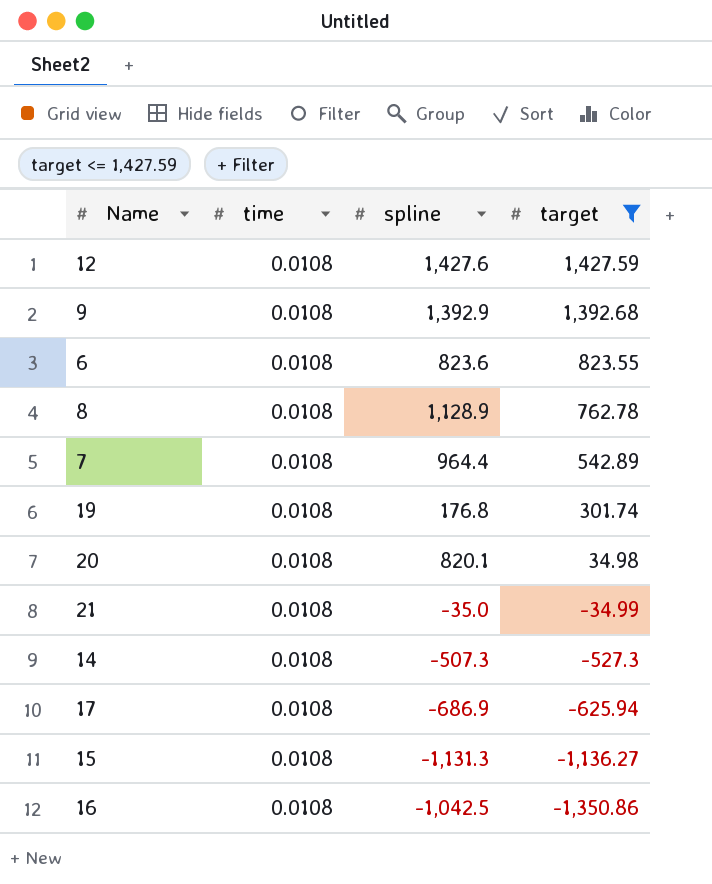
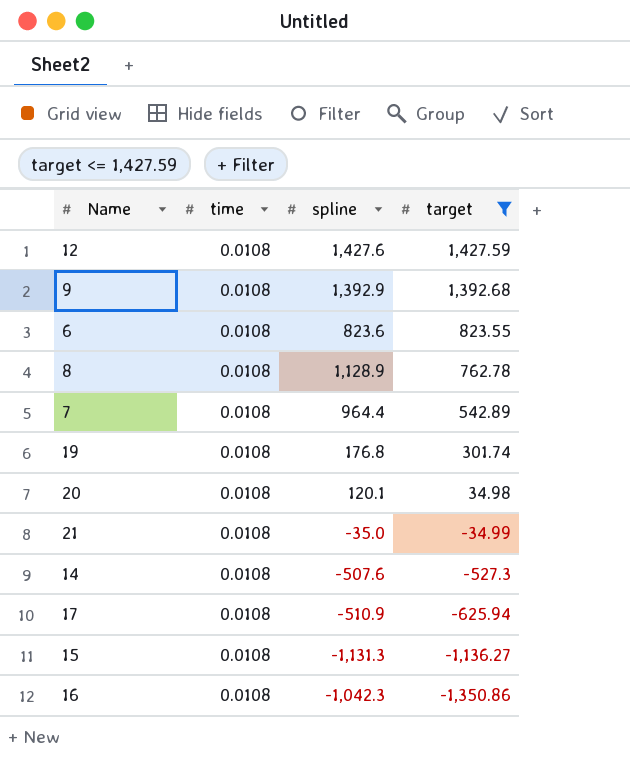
20 | spline: 820.1 -> 120.1
14 | spline: -507.3 -> -507.6
17 | spline: -686.9 -> -510.9
16 | spline: -1,042.5 -> -1,042.3

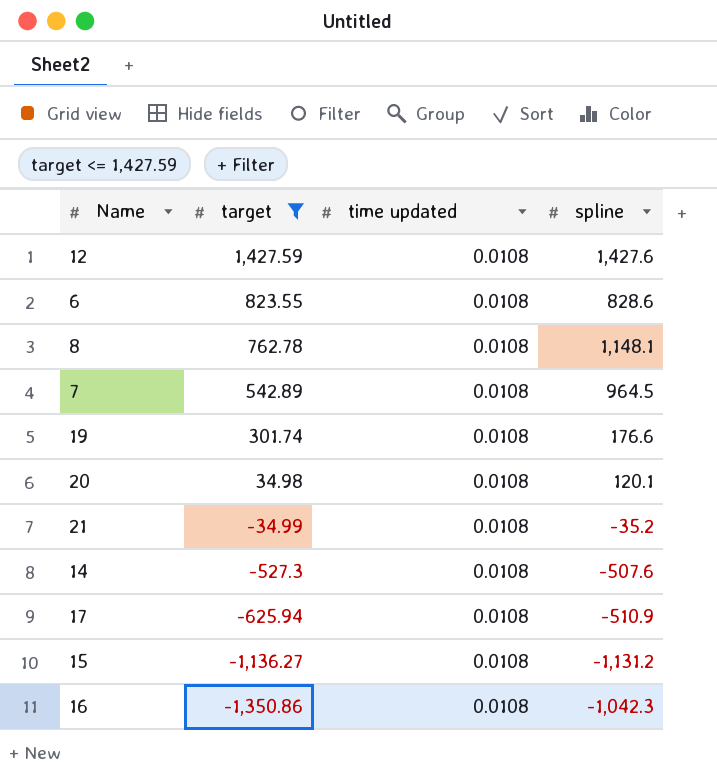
column target | position: 4 -> 2
column name: time -> time updated
row 9: 0.0108 | 1,392.9 | 1,392.68 -> none
6 | spline: 823.6 -> 828.6
8 | spline: 1,128.9 -> 1,148.1
7 | spline: 964.4 -> 964.5
19 | spline: 176.8 -> 176.6
21 | spline: -35.0 -> -35.2
15 | spline: -1,131.3 -> -1,131.2

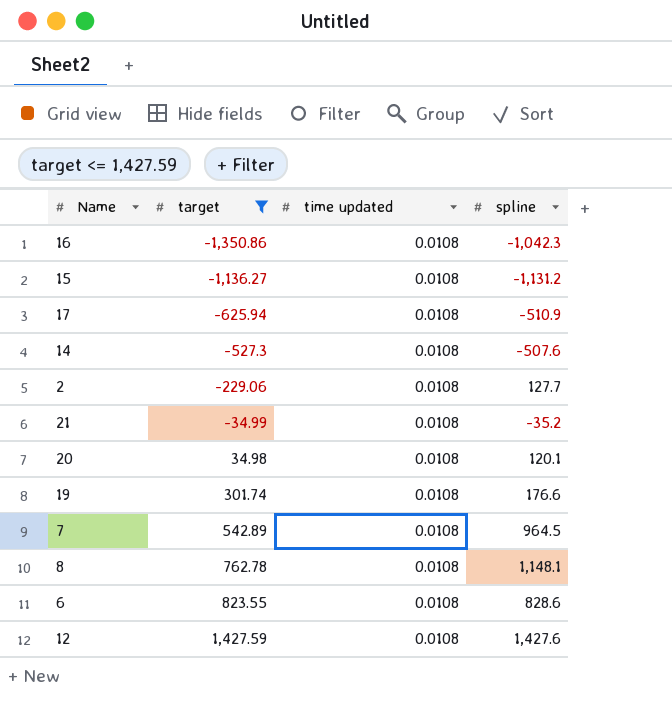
row order: target descending -> target ascending
row 2: none -> -229.06 | 0.0108 | 127.7

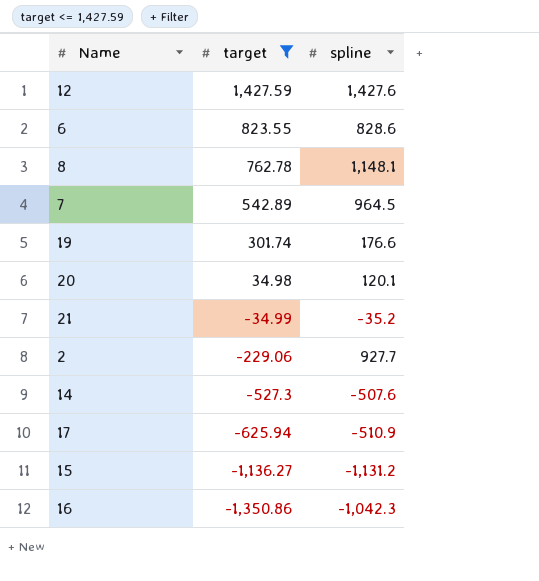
row order: target ascending -> target descending
column time updated | position: 3 -> none
2 | spline: 127.7 -> 927.7

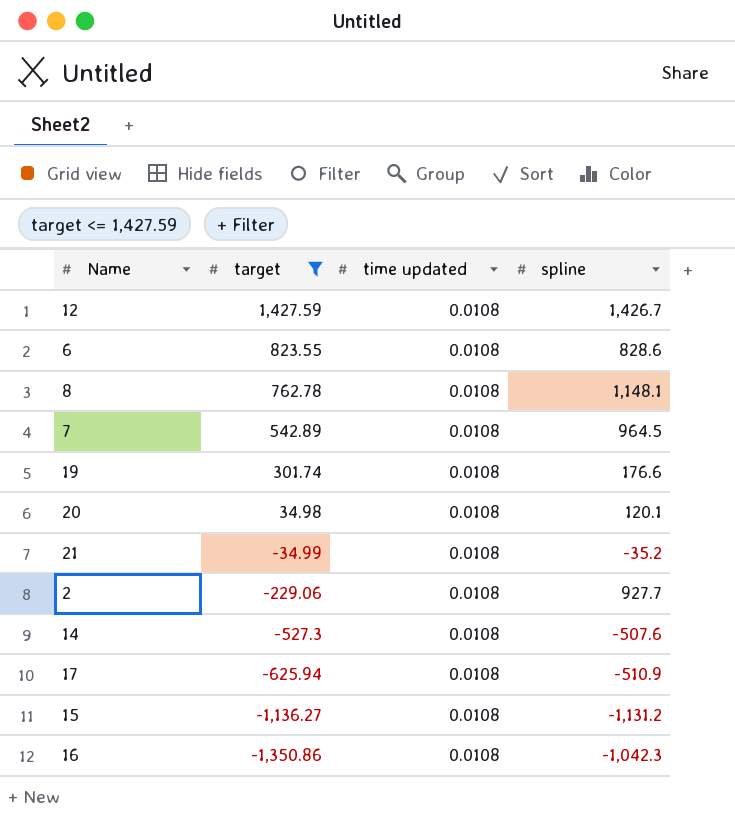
column time updated | position: none -> 3
12 | spline: 1,427.6 -> 1,426.7

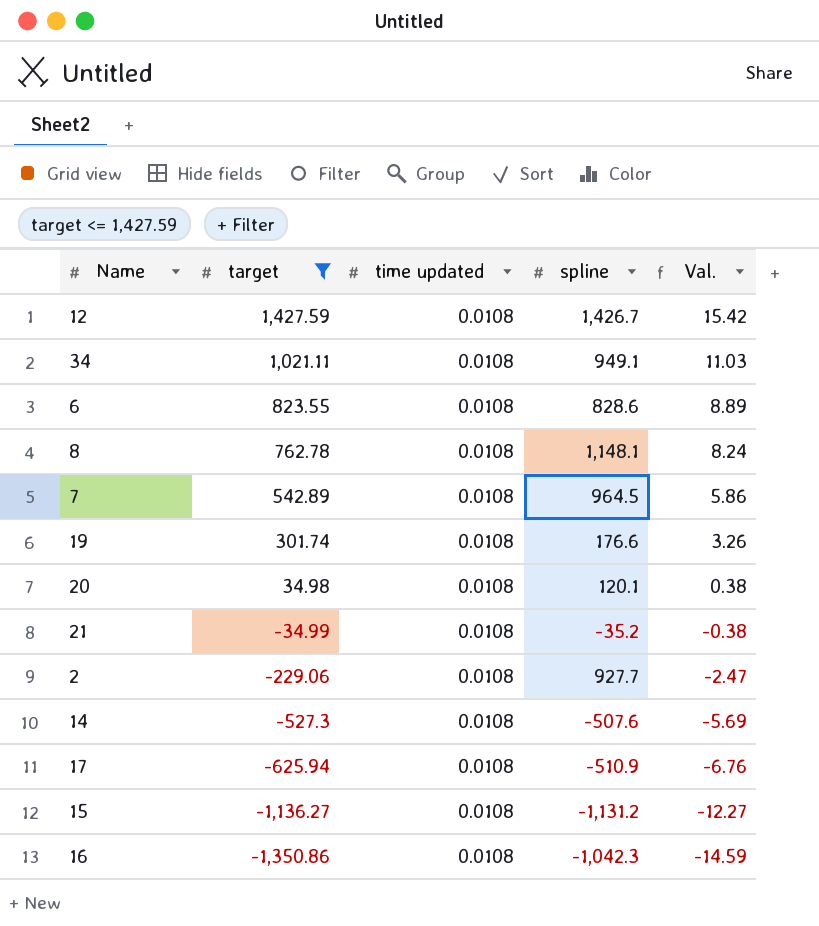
column Val. | formula: none -> [target] * [time updated]
row 34: none -> 1,021.11 | 0.0108 | 949.1 | 11.03

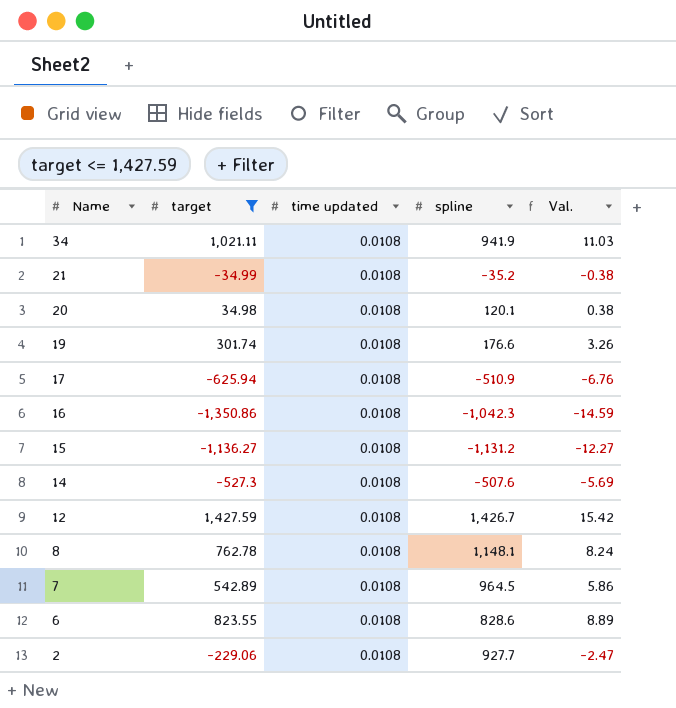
row order: target descending -> Name descending
34 | spline: 949.1 -> 941.9

